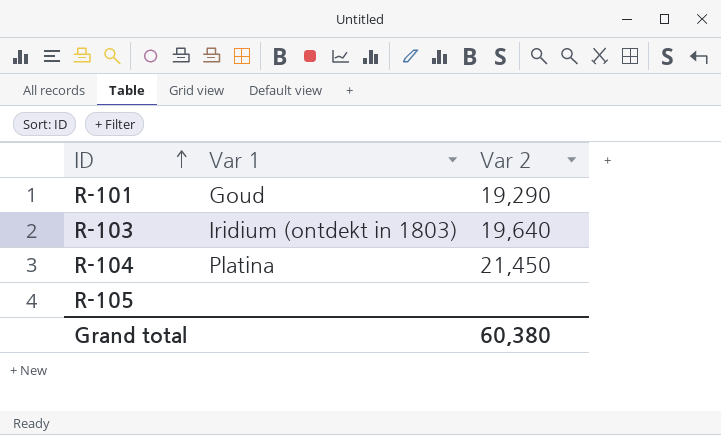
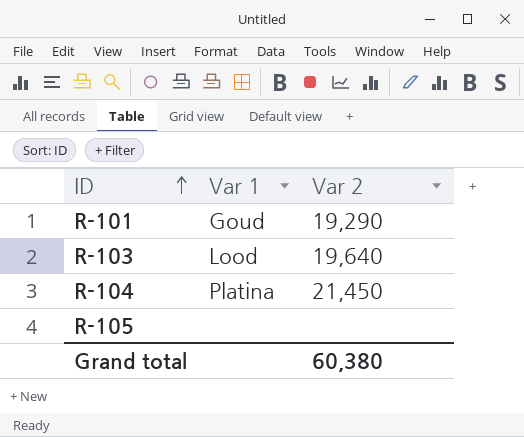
R-103 | Var 1: Iridium (ontdekt in 1803) -> Lood

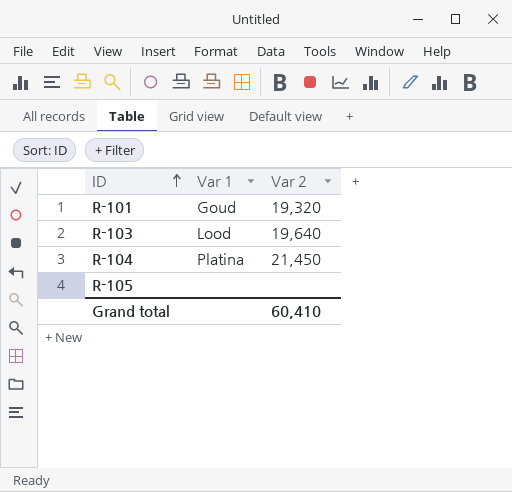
R-101 | Var 2: 19,290 -> 19,320
Grand total | Var 2: 60,380 -> 60,410

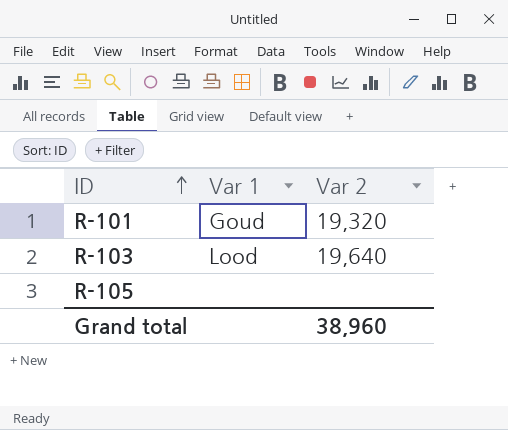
row R-104: Platina | 21,450 -> none
Grand total | Var 2: 60,410 -> 38,960

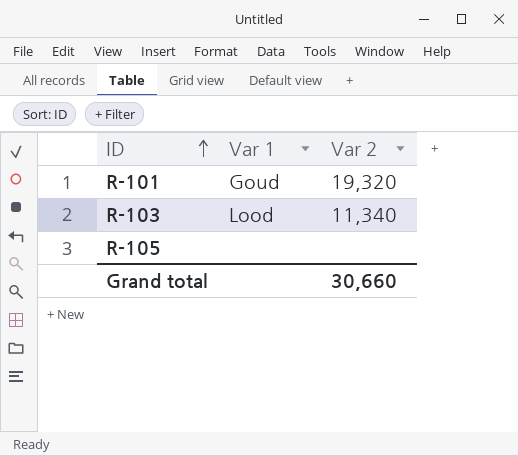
R-103 | Var 2: 19,640 -> 11,340
Grand total | Var 2: 38,960 -> 30,660

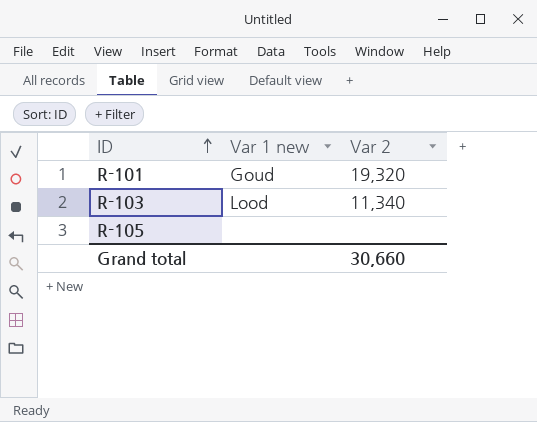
column name: Var 1 -> Var 1 new

